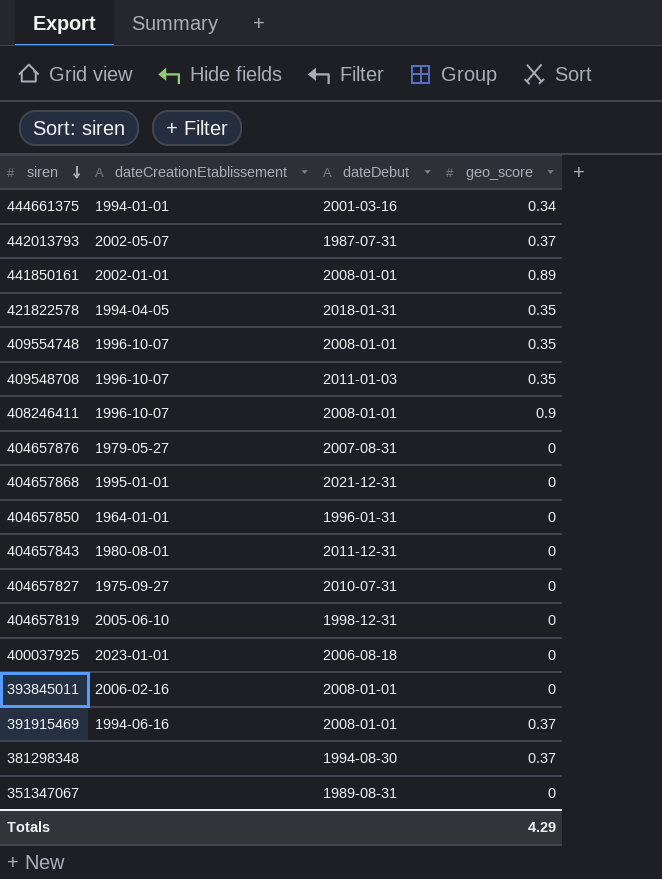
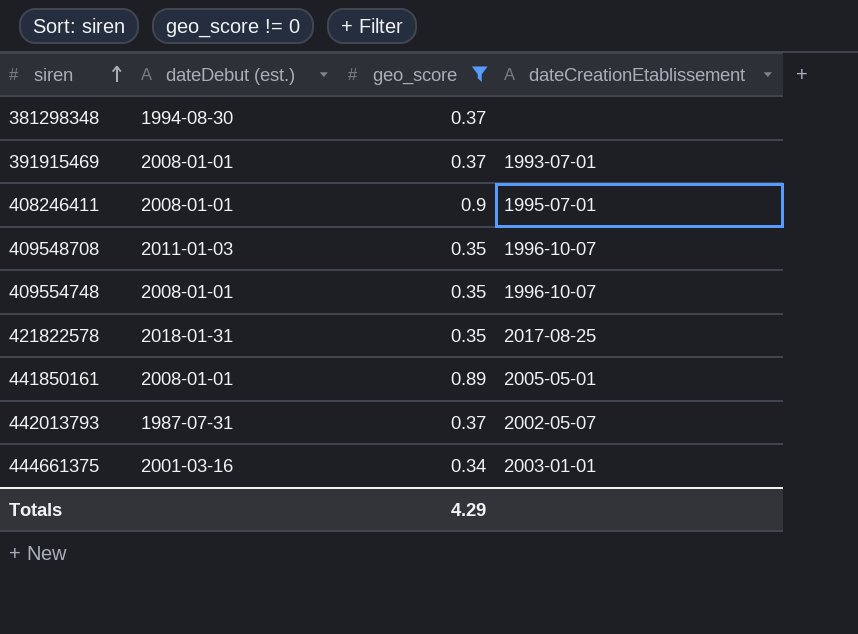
filter: none -> geo_score != 0
row order: siren descending -> siren ascending
column name: dateDebut -> dateDebut (est.)
column dateCreationEtablissement | position: 2 -> 4
391915469 | dateCreationEtablissement: 1994-06-16 -> 1993-07-01
408246411 | dateCreationEtablissement: 1996-10-07 -> 1995-07-01
421822578 | dateCreationEtablissement: 1994-04-05 -> 2017-08-25
441850161 | dateCreationEtablissement: 2002-01-01 -> 2005-05-01
444661375 | dateCreationEtablissement: 1994-01-01 -> 2003-01-01

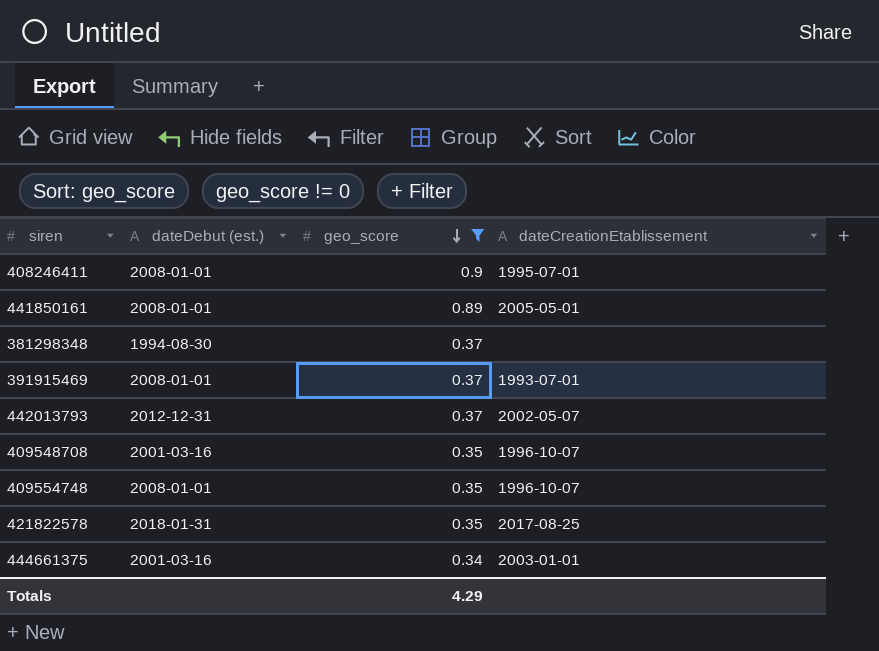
row order: siren ascending -> geo_score descending
442013793 | dateDebut (est.): 1987-07-31 -> 2012-12-31
409548708 | dateDebut (est.): 2011-01-03 -> 2001-03-16

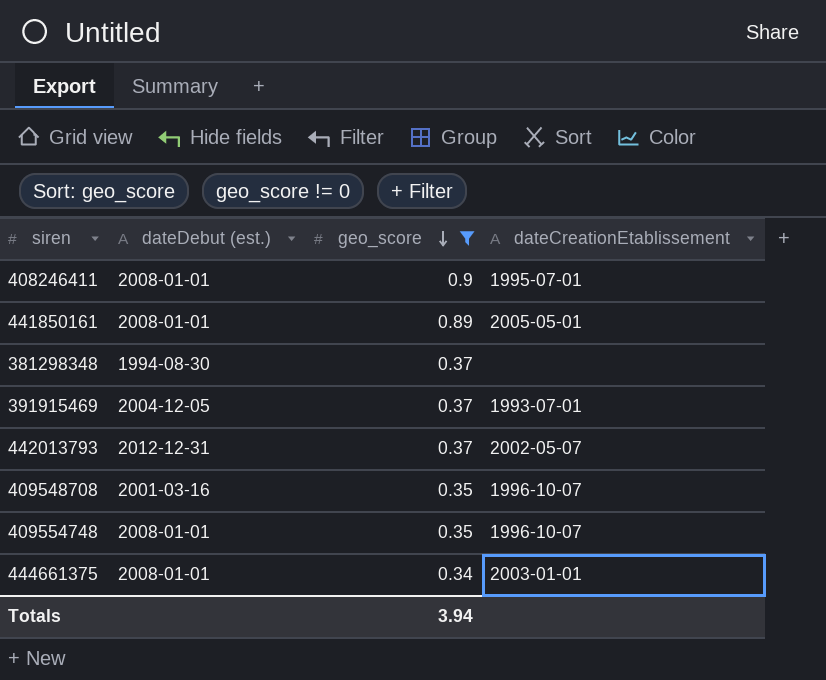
row 421822578: 2018-01-31 | 0.35 | 2017-08-25 -> none
391915469 | dateDebut (est.): 2008-01-01 -> 2004-12-05
444661375 | dateDebut (est.): 2001-03-16 -> 2008-01-01
Totals | geo_score: 4.29 -> 3.94

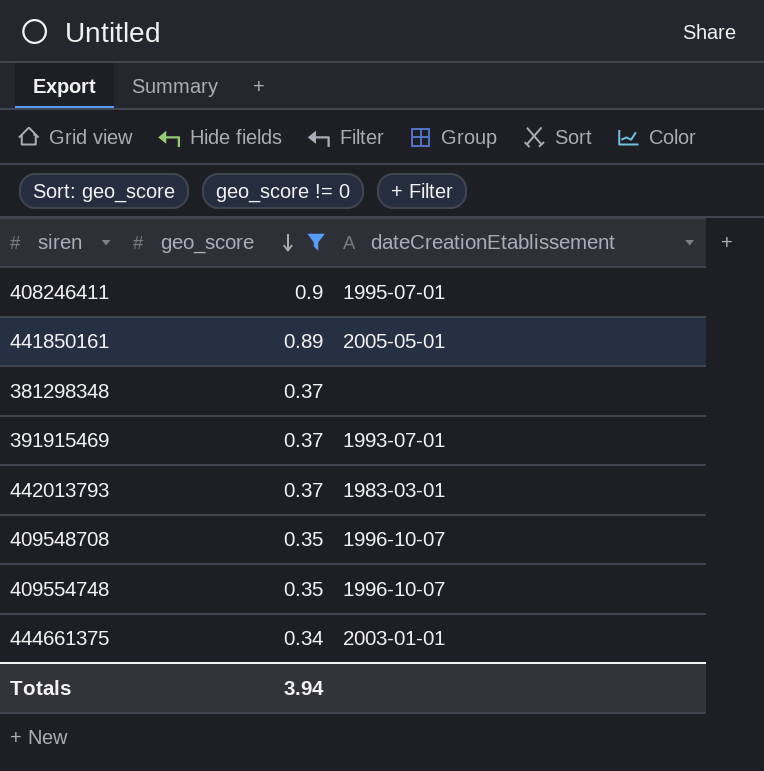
column dateDebut (est.) | position: 2 -> none
442013793 | dateCreationEtablissement: 2002-05-07 -> 1983-03-01

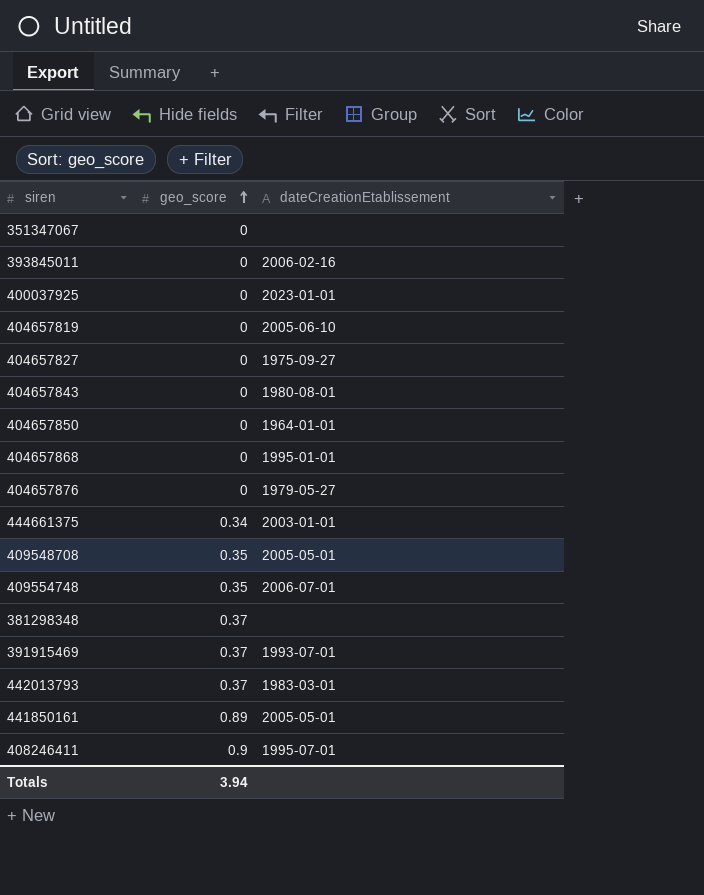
filter: geo_score != 0 -> none
row order: geo_score descending -> geo_score ascending
409548708 | dateCreationEtablissement: 1996-10-07 -> 2005-05-01
409554748 | dateCreationEtablissement: 1996-10-07 -> 2006-07-01

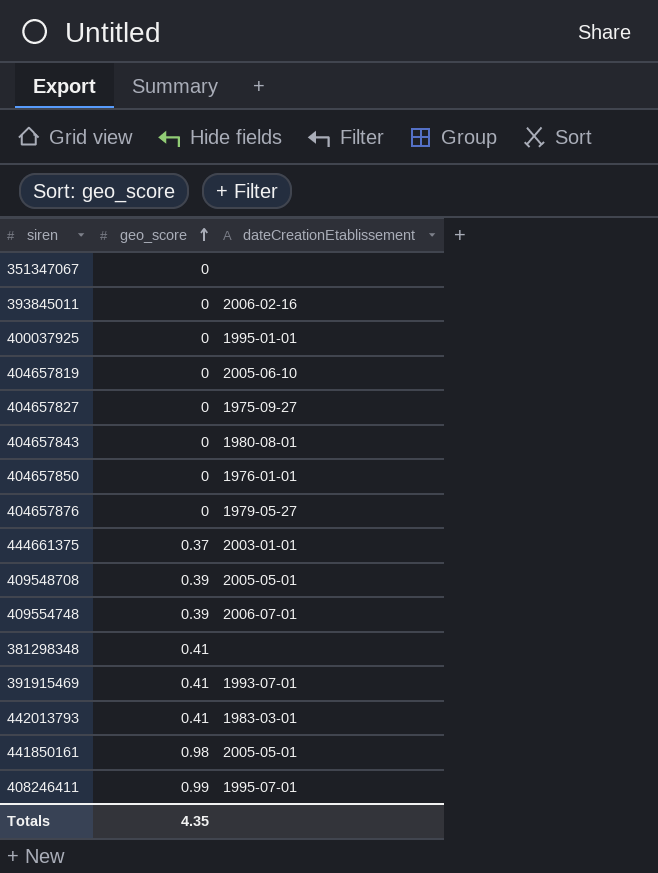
row 404657868: 0 | 1995-01-01 -> none
400037925 | dateCreationEtablissement: 2023-01-01 -> 1995-01-01
404657850 | dateCreationEtablissement: 1964-01-01 -> 1976-01-01
444661375 | geo_score: 0.34 -> 0.37
409548708 | geo_score: 0.35 -> 0.39
409554748 | geo_score: 0.35 -> 0.39
381298348 | geo_score: 0.37 -> 0.41
391915469 | geo_score: 0.37 -> 0.41
442013793 | geo_score: 0.37 -> 0.41
441850161 | geo_score: 0.89 -> 0.98
408246411 | geo_score: 0.9 -> 0.99
Totals | geo_score: 3.94 -> 4.35

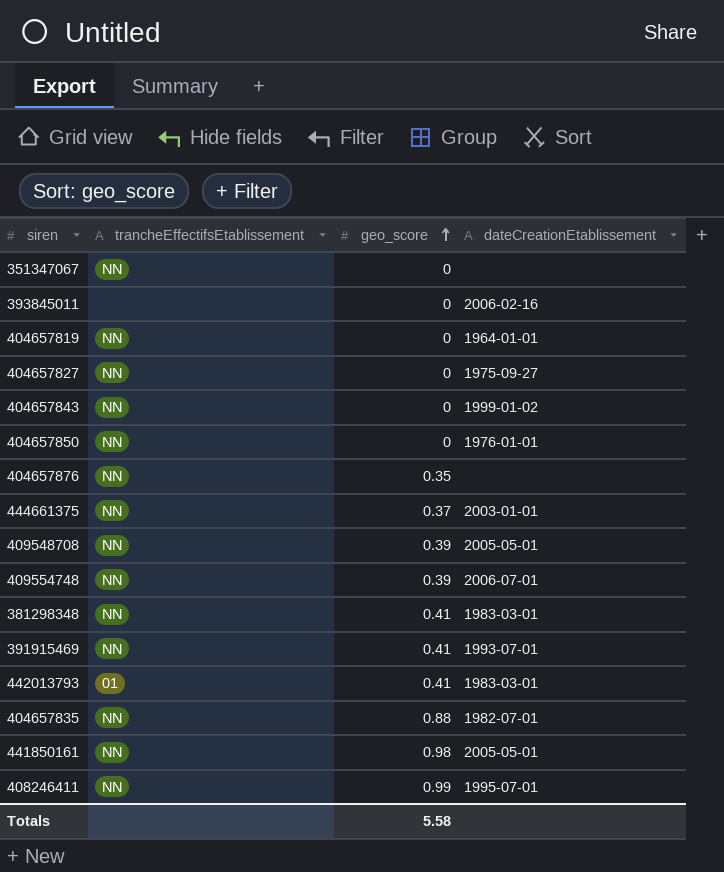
column trancheEffectifsEtablissement | position: none -> 2
row 400037925: 0 | 1995-01-01 -> none
404657819 | dateCreationEtablissement: 2005-06-10 -> 1964-01-01
404657843 | dateCreationEtablissement: 1980-08-01 -> 1999-01-02
404657876 | geo_score: 0 -> 0.35
404657876 | dateCreationEtablissement: 1979-05-27 -> none
381298348 | dateCreationEtablissement: none -> 1983-03-01
row 404657835: none -> NN | 0.88 | 1982-07-01
Totals | geo_score: 4.35 -> 5.58

